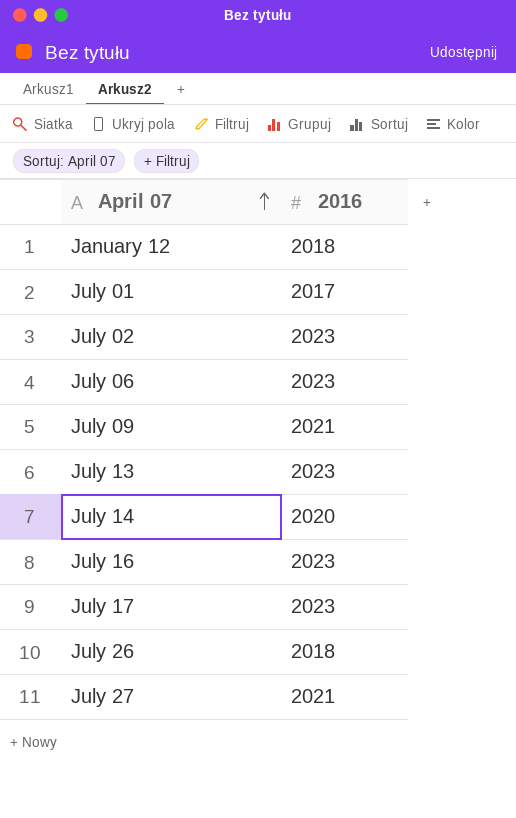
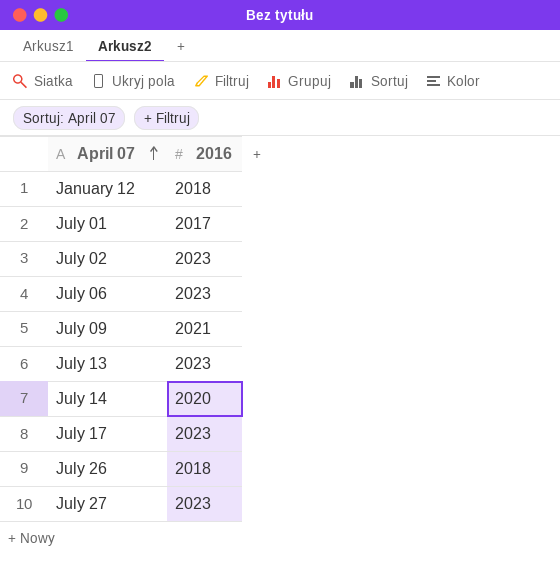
row July 16: 2023 -> none
July 27 | 2016: 2021 -> 2023

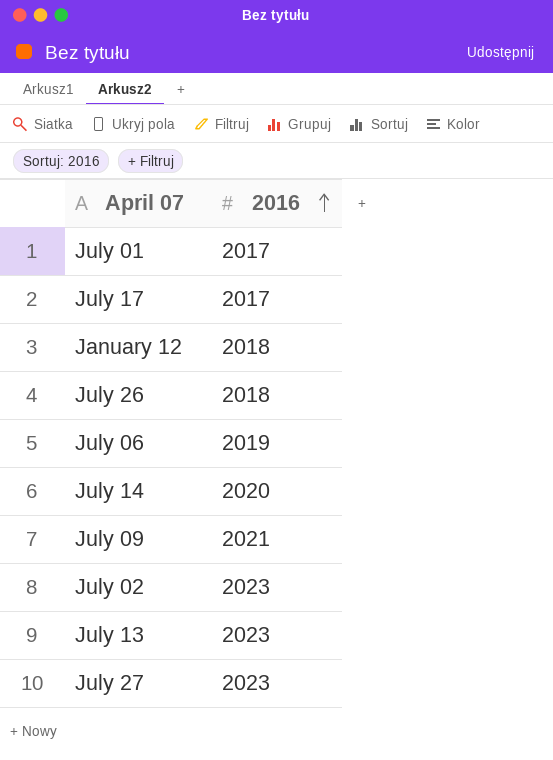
row order: April 07 ascending -> 2016 ascending
July 17 | 2016: 2023 -> 2017
July 06 | 2016: 2023 -> 2019

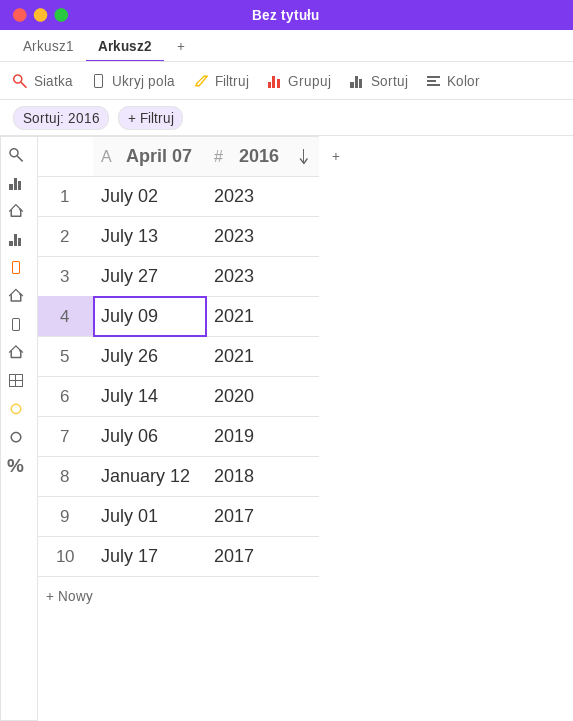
row order: 2016 ascending -> 2016 descending
July 26 | 2016: 2018 -> 2021

